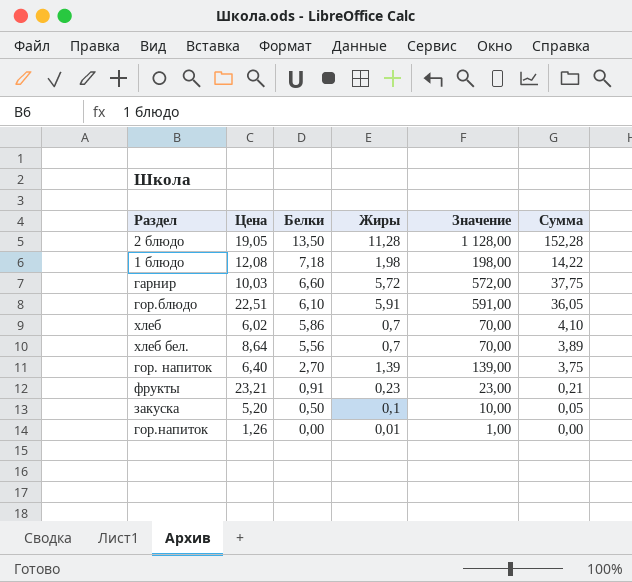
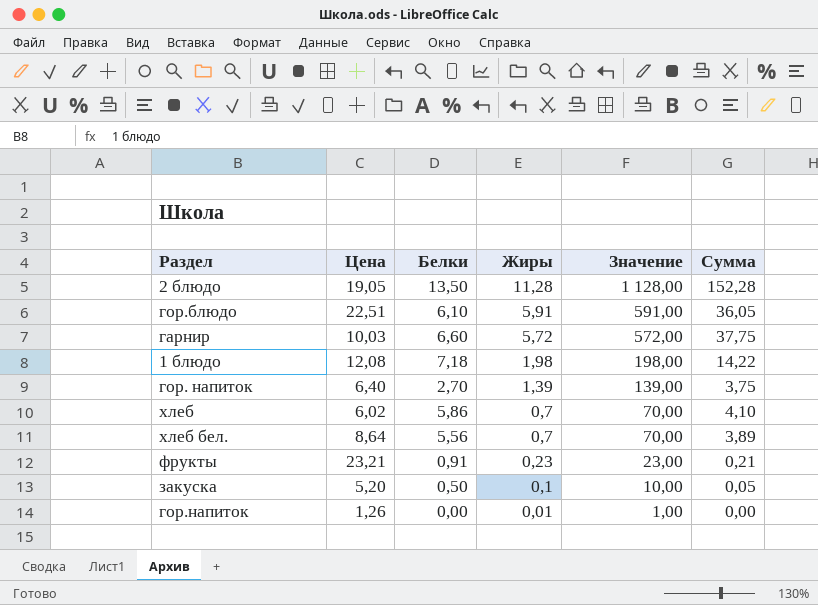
row order: Белки descending -> Жиры descending

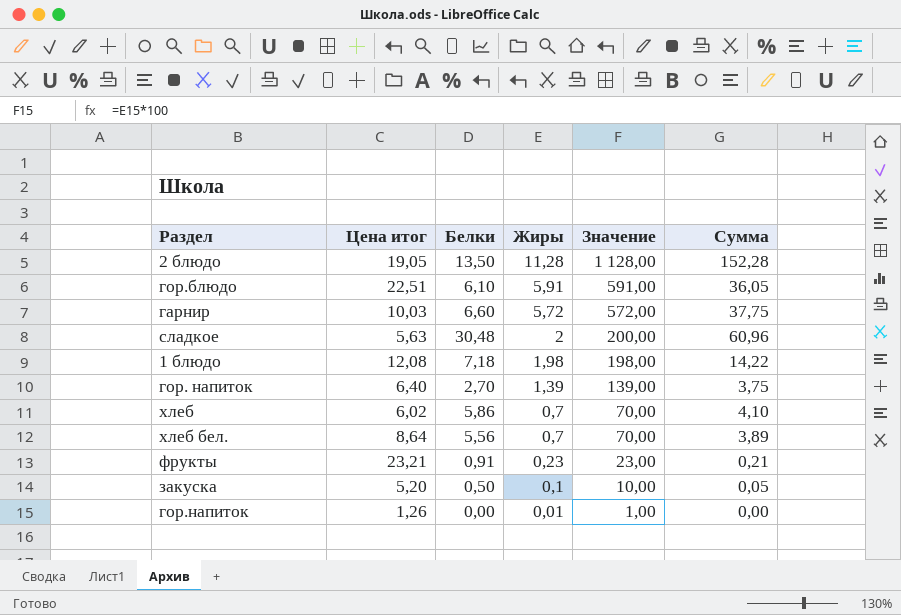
column name: Цена -> Цена итог
row сладкое: none -> 5,63 | 30,48 | 2 | 200,00 | 60,96

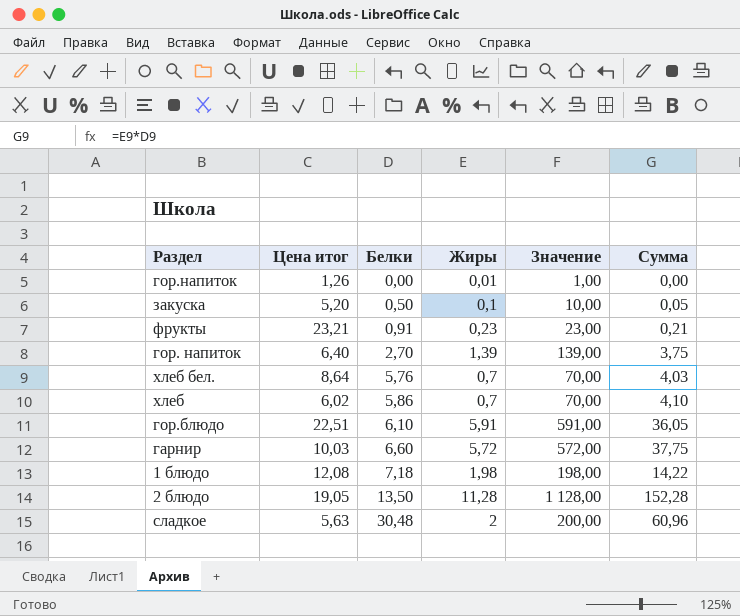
row order: Жиры descending -> Белки ascending
хлеб бел. | Белки: 5,56 -> 5,76
хлеб бел. | Сумма: 3,89 -> 4,03

